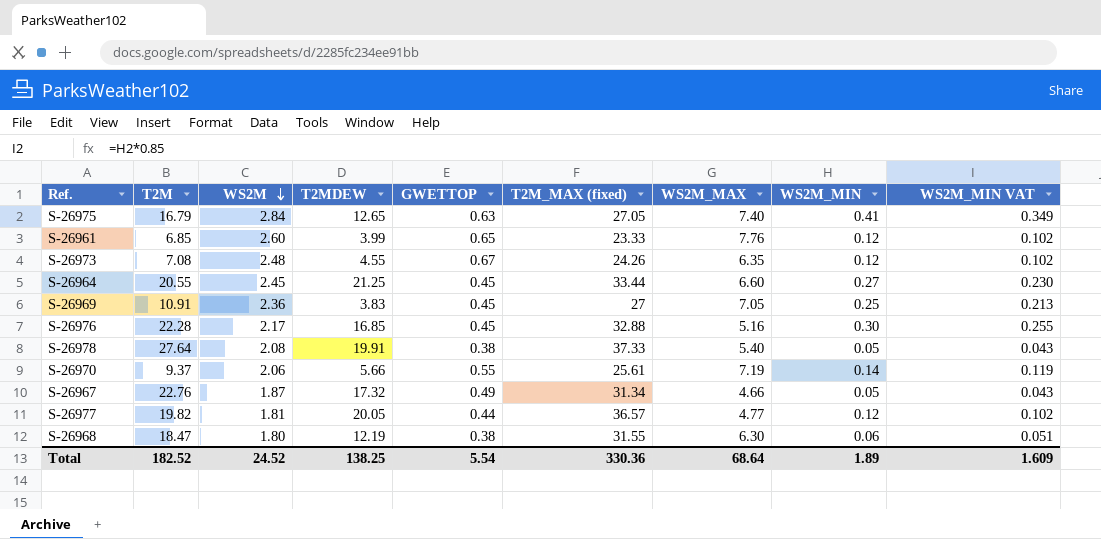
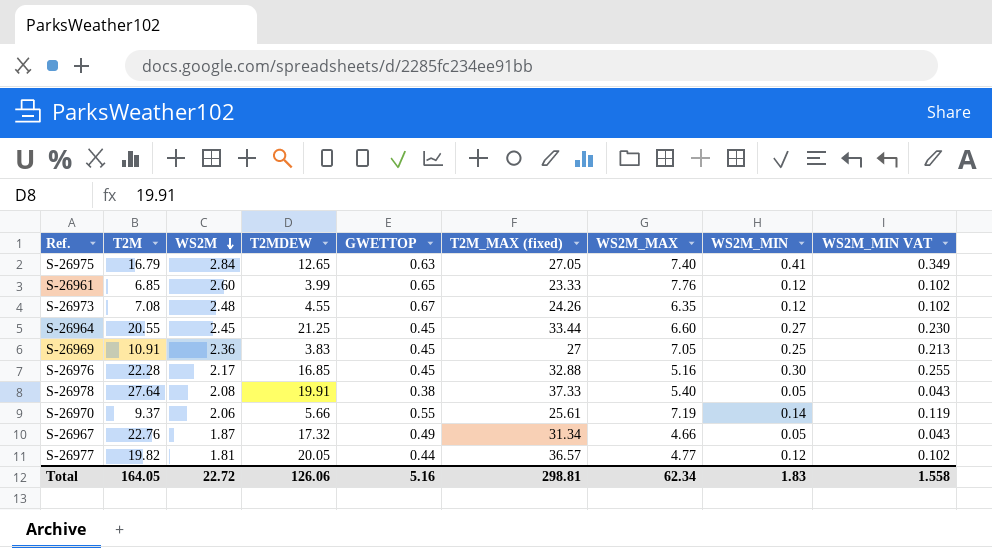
row S-26968: 18.47 | 1.80 | 12.19 | 0.38 | 31.55 | 6.30 | 0.06 | 0.051 -> none
Total | T2M: 182.52 -> 164.05
Total | WS2M: 24.52 -> 22.72
Total | T2MDEW: 138.25 -> 126.06
Total | GWETTOP: 5.54 -> 5.16
Total | T2M_MAX (fixed): 330.36 -> 298.81
Total | WS2M_MAX: 68.64 -> 62.34
Total | WS2M_MIN: 1.89 -> 1.83
Total | WS2M_MIN VAT: 1.609 -> 1.558

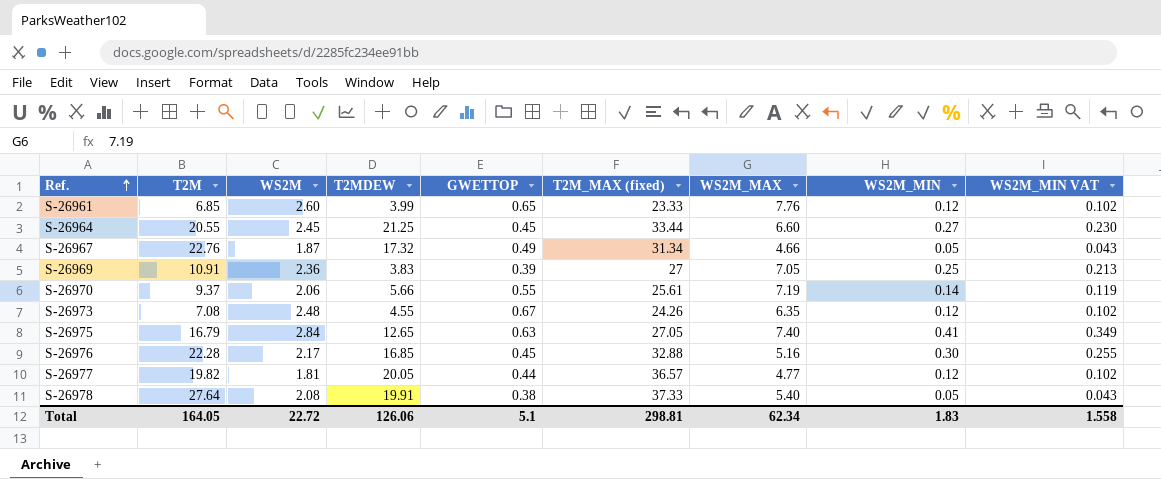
row order: WS2M descending -> Ref. ascending
S-26969 | GWETTOP: 0.45 -> 0.39
Total | GWETTOP: 5.16 -> 5.1

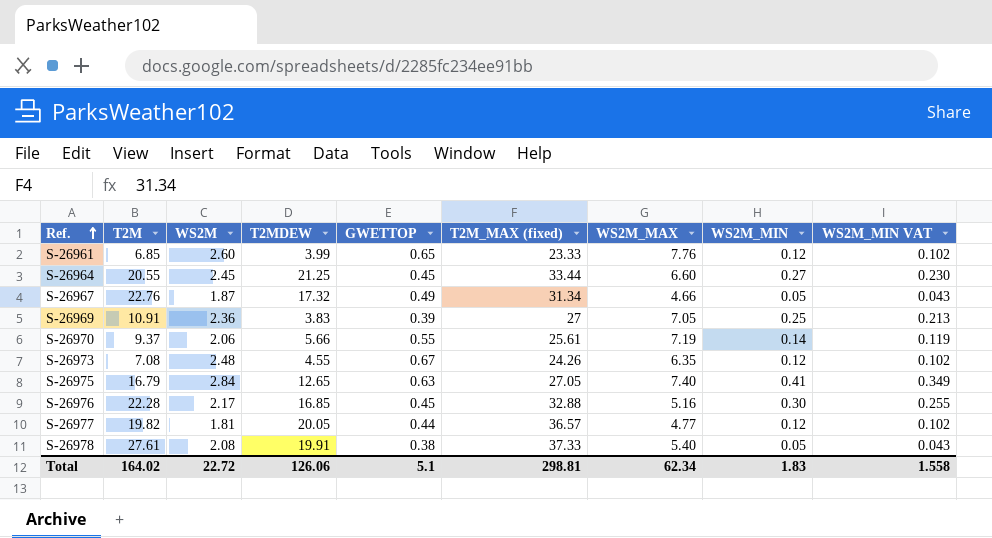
S-26978 | T2M: 27.64 -> 27.61
Total | T2M: 164.05 -> 164.02

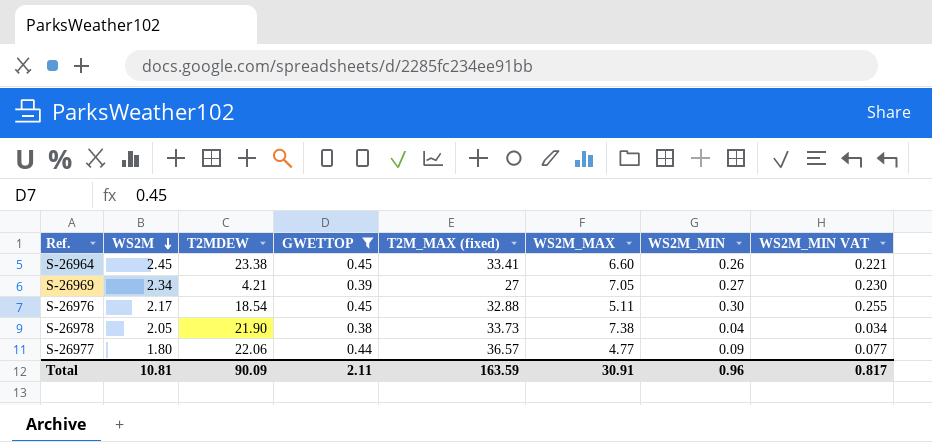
filter: none -> GWETTOP <= 0.45
row order: Ref. ascending -> WS2M descending
column T2M | position: 2 -> none
S-26964 | T2MDEW: 21.25 -> 23.38
S-26964 | T2M_MAX (fixed): 33.44 -> 33.41
S-26964 | WS2M_MIN: 0.27 -> 0.26
S-26964 | WS2M_MIN VAT: 0.230 -> 0.221
S-26969 | WS2M: 2.36 -> 2.34
S-26969 | T2MDEW: 3.83 -> 4.21
S-26969 | WS2M_MIN: 0.25 -> 0.27
S-26969 | WS2M_MIN VAT: 0.213 -> 0.230
S-26976 | T2MDEW: 16.85 -> 18.54
S-26976 | WS2M_MAX: 5.16 -> 5.11
S-26978 | WS2M: 2.08 -> 2.05
S-26978 | T2MDEW: 19.91 -> 21.90
S-26978 | T2M_MAX (fixed): 37.33 -> 33.73
S-26978 | WS2M_MAX: 5.40 -> 7.38
S-26978 | WS2M_MIN: 0.05 -> 0.04
S-26978 | WS2M_MIN VAT: 0.043 -> 0.034
S-26977 | WS2M: 1.81 -> 1.80
S-26977 | T2MDEW: 20.05 -> 22.06
S-26977 | WS2M_MIN: 0.12 -> 0.09
S-26977 | WS2M_MIN VAT: 0.102 -> 0.077
Total | WS2M: 22.72 -> 10.81
Total | T2MDEW: 126.06 -> 90.09
Total | GWETTOP: 5.1 -> 2.11
Total | T2M_MAX (fixed): 298.81 -> 163.59
Total | WS2M_MAX: 62.34 -> 30.91
Total | WS2M_MIN: 1.83 -> 0.96
Total | WS2M_MIN VAT: 1.558 -> 0.817

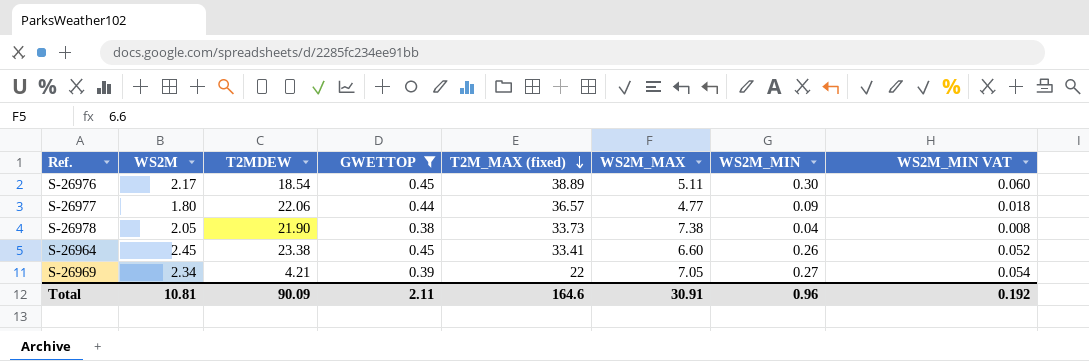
row order: WS2M descending -> T2M_MAX (fixed) descending
column WS2M_MIN VAT | formula: [WS2M_MIN] * 0.85 -> [WS2M_MIN] * 0.2
S-26976 | T2M_MAX (fixed): 32.88 -> 38.89
S-26969 | T2M_MAX (fixed): 27 -> 22
Total | T2M_MAX (fixed): 163.59 -> 164.6
Total | WS2M_MIN VAT: 0.817 -> 0.192

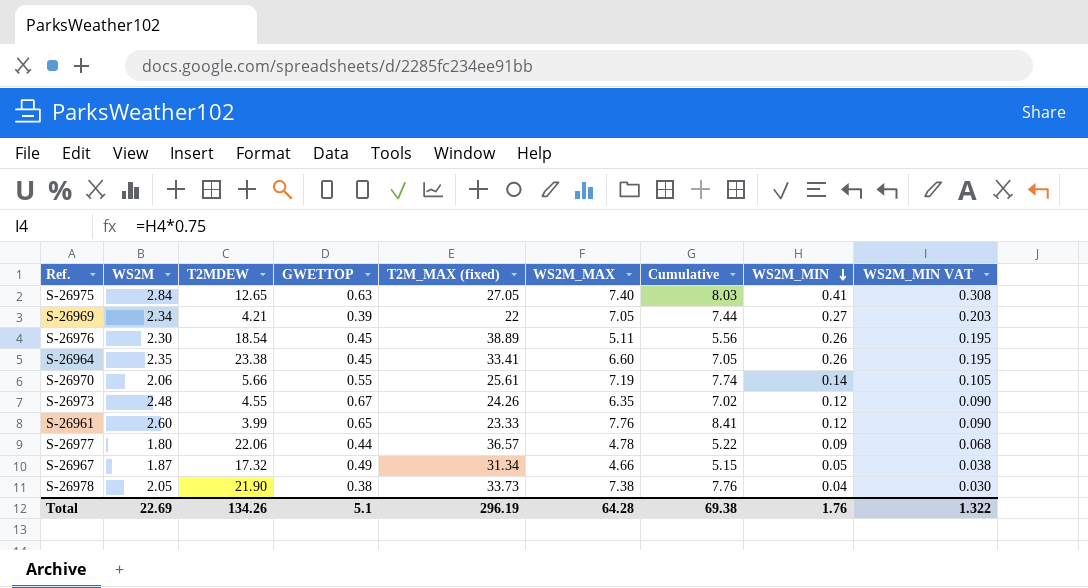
filter: GWETTOP <= 0.45 -> none
row order: T2M_MAX (fixed) descending -> WS2M_MIN descending
column Cumulative | formula: none -> [GWETTOP] + [WS2M_MAX]
column WS2M_MIN VAT | formula: [WS2M_MIN] * 0.2 -> [WS2M_MIN] * 0.75
S-26976 | WS2M: 2.17 -> 2.30
S-26976 | WS2M_MIN: 0.30 -> 0.26
S-26964 | WS2M: 2.45 -> 2.35
S-26977 | WS2M_MAX: 4.77 -> 4.78
Total | WS2M: 10.81 -> 22.69
Total | T2MDEW: 90.09 -> 134.26
Total | GWETTOP: 2.11 -> 5.1
Total | T2M_MAX (fixed): 164.6 -> 296.19
Total | WS2M_MAX: 30.91 -> 64.28
Total | WS2M_MIN: 0.96 -> 1.76
Total | WS2M_MIN VAT: 0.192 -> 1.322

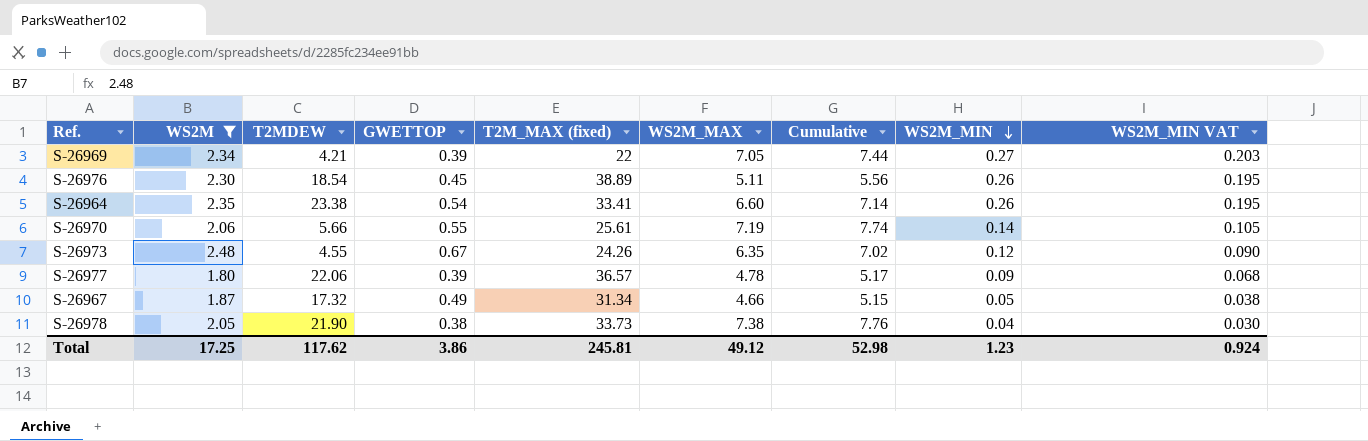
filter: none -> WS2M <= 2.48
S-26964 | GWETTOP: 0.45 -> 0.54
S-26964 | Cumulative: 7.05 -> 7.14
S-26977 | GWETTOP: 0.44 -> 0.39
S-26977 | Cumulative: 5.22 -> 5.17
Total | WS2M: 22.69 -> 17.25
Total | T2MDEW: 134.26 -> 117.62
Total | GWETTOP: 5.1 -> 3.86
Total | T2M_MAX (fixed): 296.19 -> 245.81
Total | WS2M_MAX: 64.28 -> 49.12
Total | Cumulative: 69.38 -> 52.98
Total | WS2M_MIN: 1.76 -> 1.23
Total | WS2M_MIN VAT: 1.322 -> 0.924

